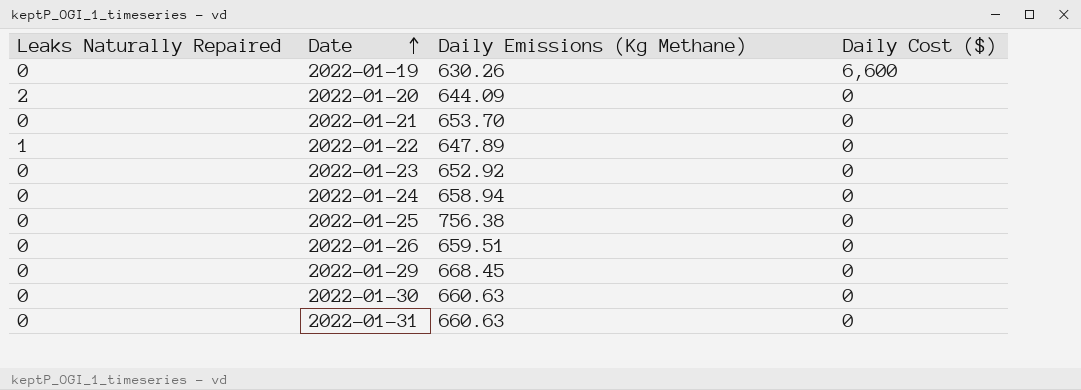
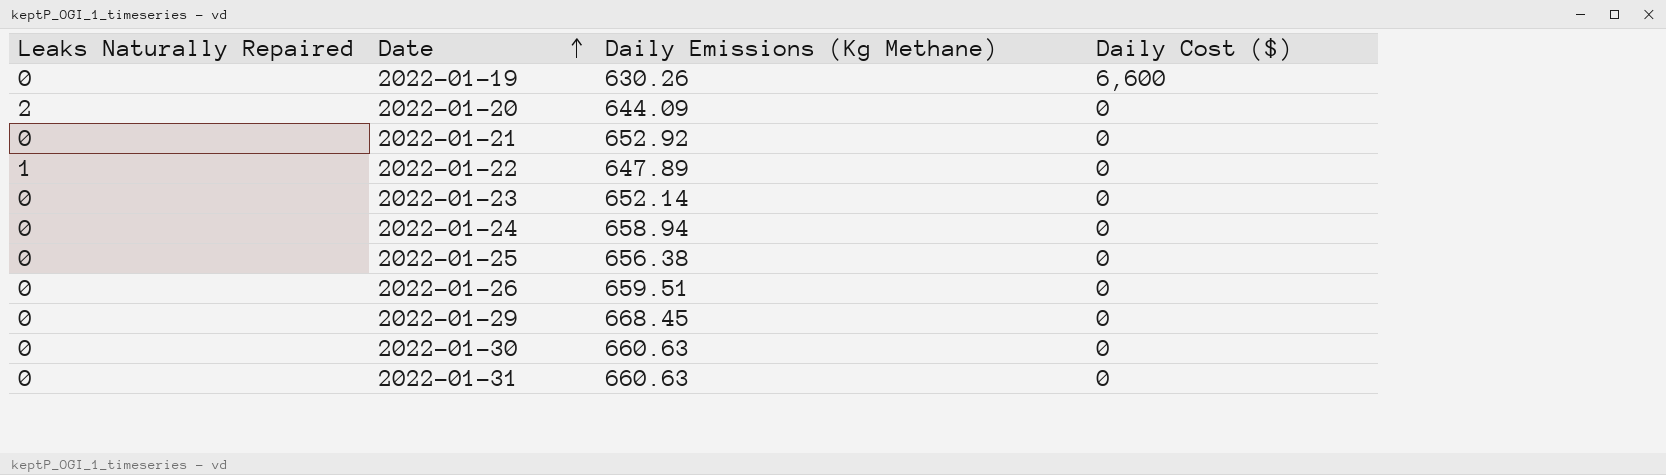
2022-01-21 | Daily Emissions (Kg Methane): 653.70 -> 652.92
2022-01-23 | Daily Emissions (Kg Methane): 652.92 -> 652.14
2022-01-25 | Daily Emissions (Kg Methane): 756.38 -> 656.38

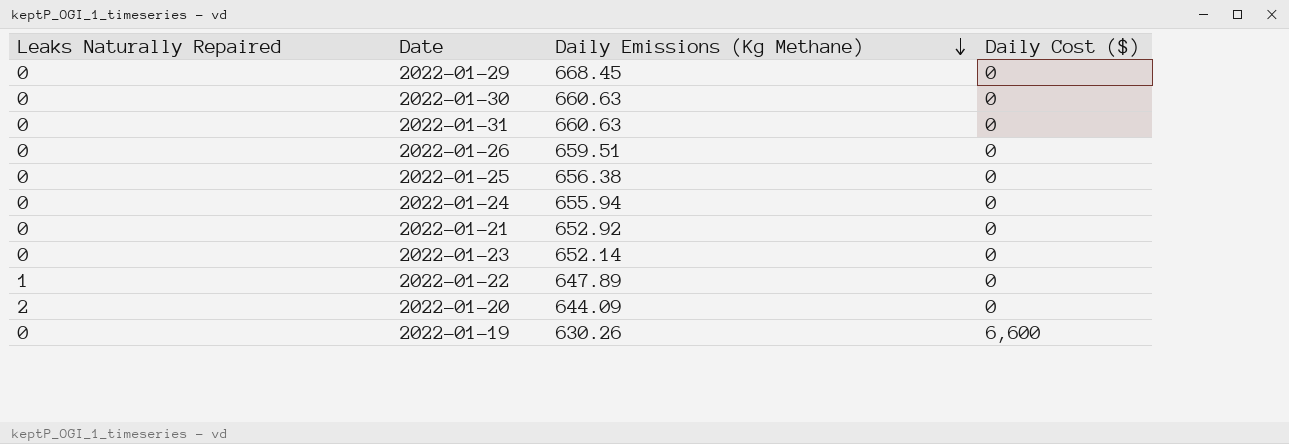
row order: Date ascending -> Daily Emissions (Kg Methane) descending
2022-01-24 | Daily Emissions (Kg Methane): 658.94 -> 655.94

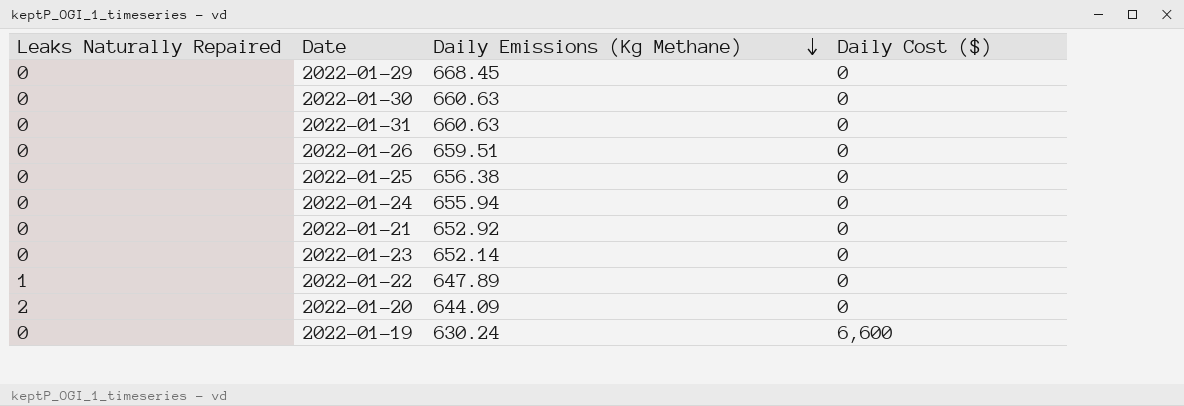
2022-01-19 | Daily Emissions (Kg Methane): 630.26 -> 630.24

